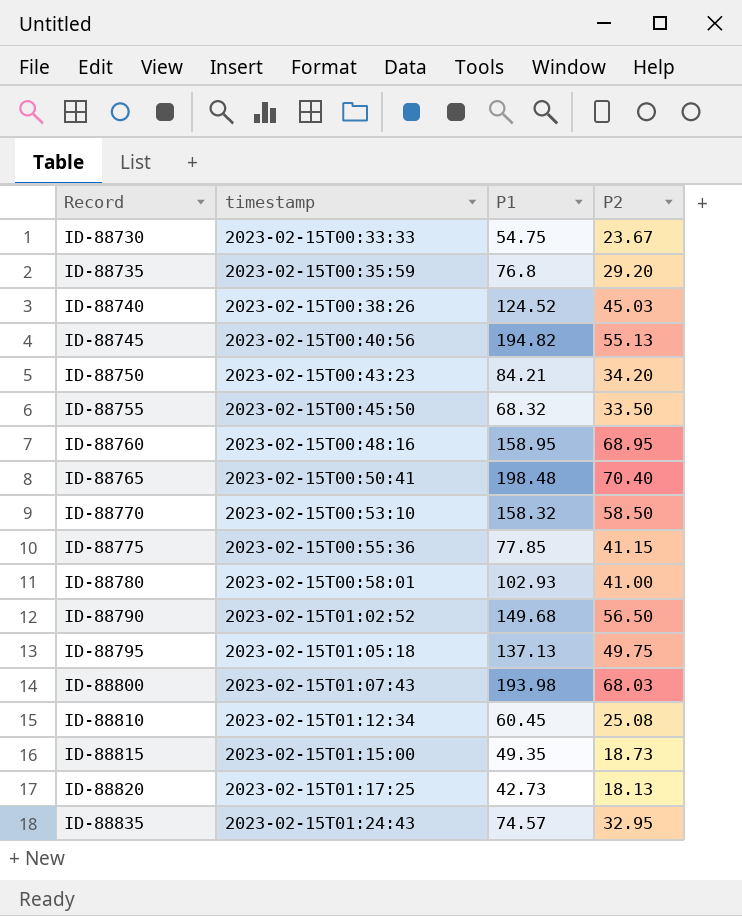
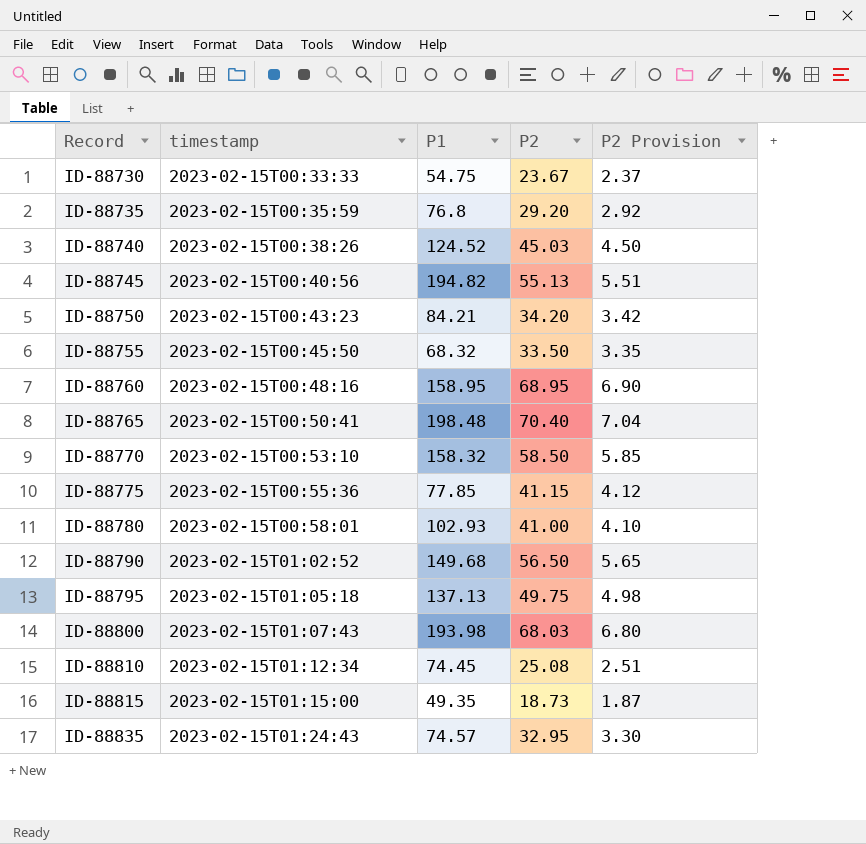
column P2 Provision | formula: none -> [P2] * 0.1
row ID-88820: 2023-02-15T01:17:25 | 42.73 | 18.13 -> none
ID-88810 | P1: 60.45 -> 74.45

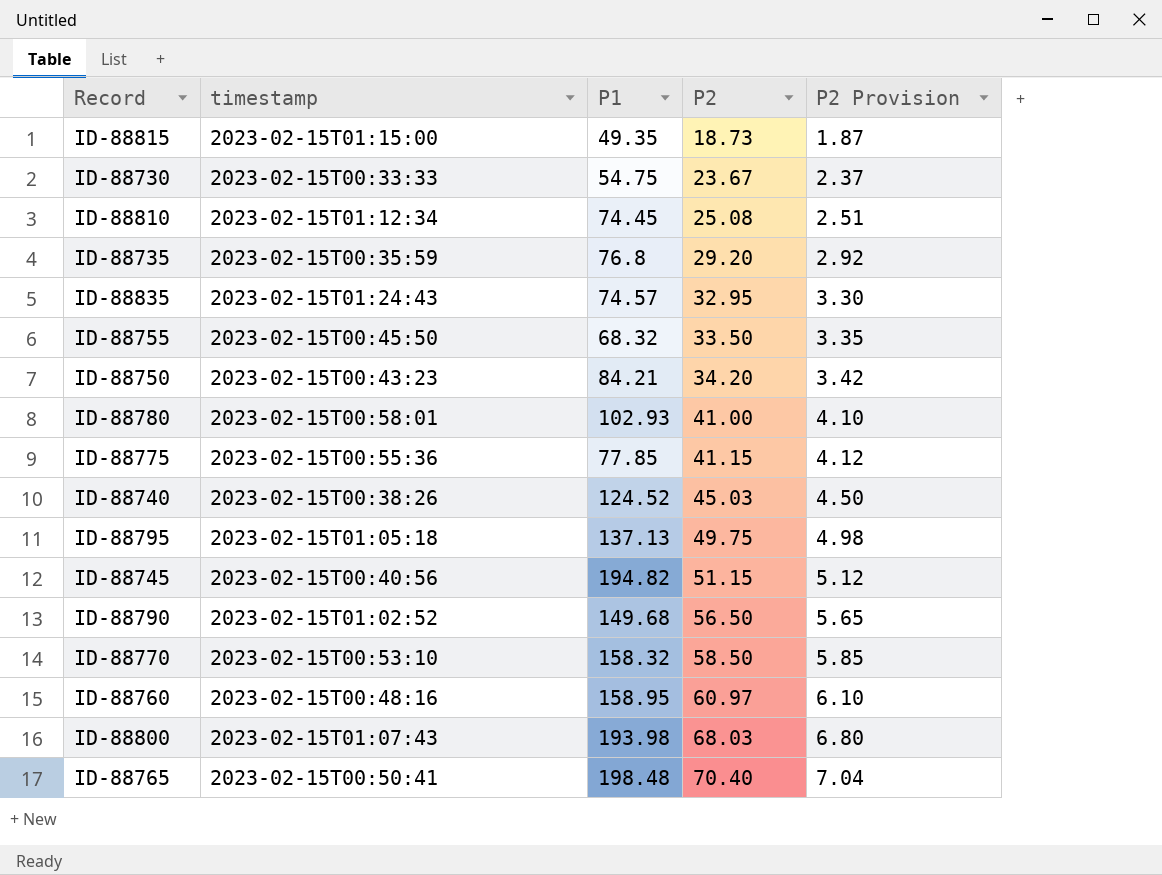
row order: Record ascending -> P2 ascending
ID-88745 | P2: 55.13 -> 51.15
ID-88745 | P2 Provision: 5.51 -> 5.12
ID-88760 | P2: 68.95 -> 60.97
ID-88760 | P2 Provision: 6.90 -> 6.10

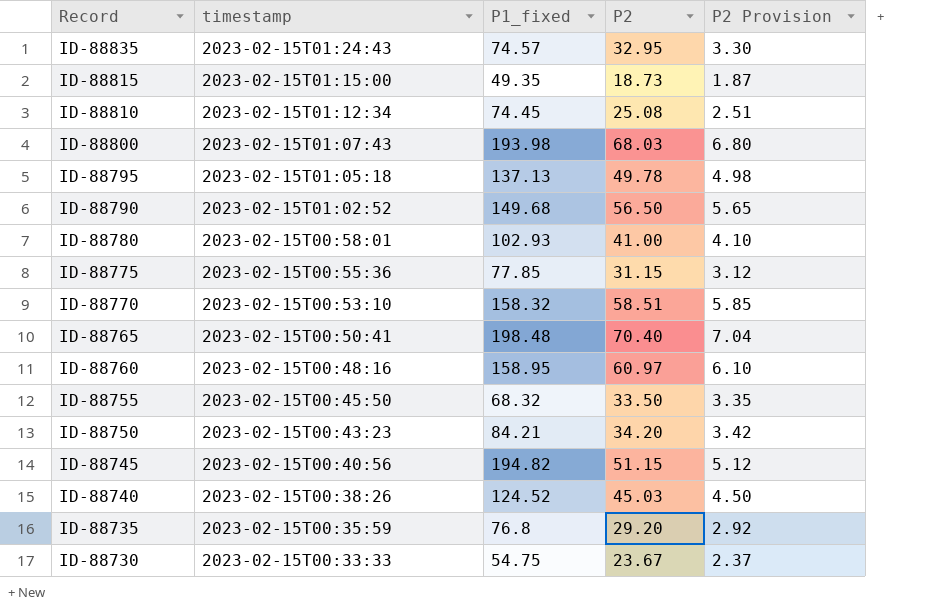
row order: P2 ascending -> Record descending
column name: P1 -> P1_fixed
ID-88795 | P2: 49.75 -> 49.78
ID-88775 | P2: 41.15 -> 31.15
ID-88775 | P2 Provision: 4.12 -> 3.12
ID-88770 | P2: 58.50 -> 58.51

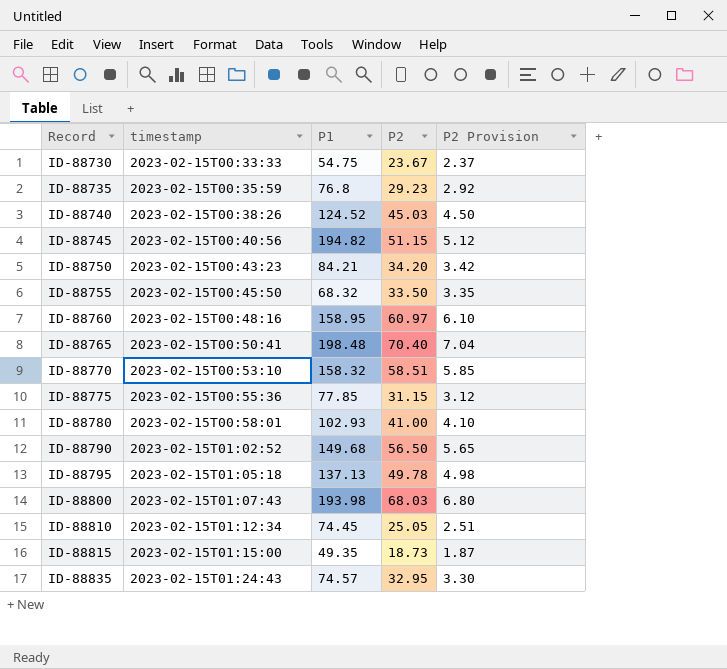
row order: Record descending -> Record ascending
column name: P1_fixed -> P1
ID-88735 | P2: 29.20 -> 29.23
ID-88810 | P2: 25.08 -> 25.05

